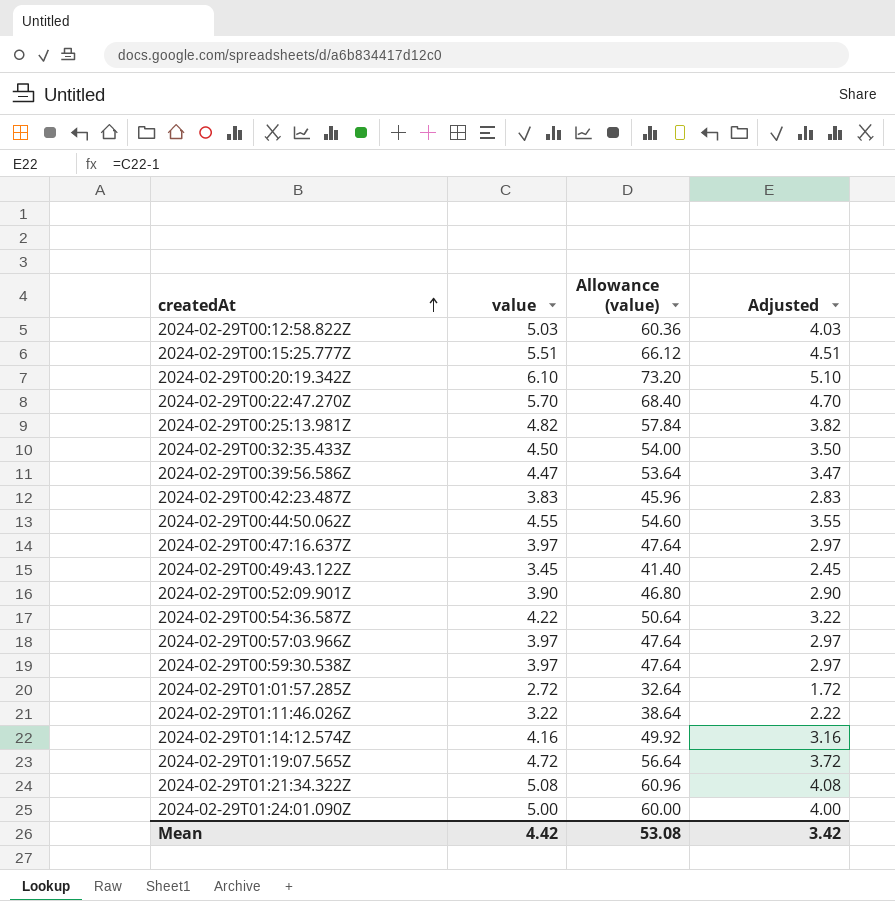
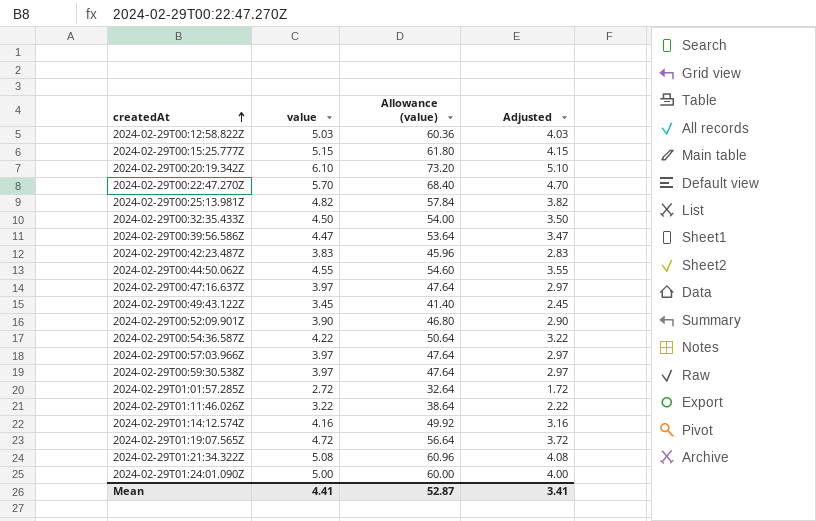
2024-02-29T00:15:25.777Z | value: 5.51 -> 5.15
2024-02-29T00:15:25.777Z | Allowance (value): 66.12 -> 61.80
2024-02-29T00:15:25.777Z | Adjusted: 4.51 -> 4.15
Mean | value: 4.42 -> 4.41
Mean | Allowance (value): 53.08 -> 52.87
Mean | Adjusted: 3.42 -> 3.41

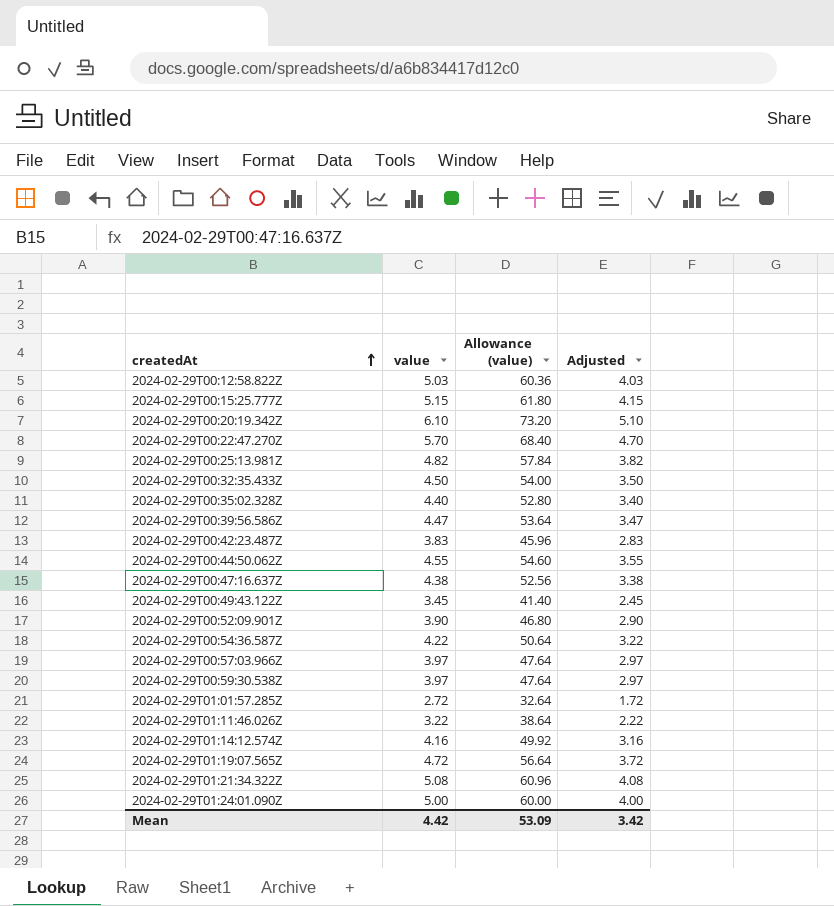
row 2024-02-29T00:35:02.328Z: none -> 4.40 | 52.80 | 3.40
2024-02-29T00:47:16.637Z | value: 3.97 -> 4.38
2024-02-29T00:47:16.637Z | Allowance (value): 47.64 -> 52.56
2024-02-29T00:47:16.637Z | Adjusted: 2.97 -> 3.38
Mean | value: 4.41 -> 4.42
Mean | Allowance (value): 52.87 -> 53.09
Mean | Adjusted: 3.41 -> 3.42

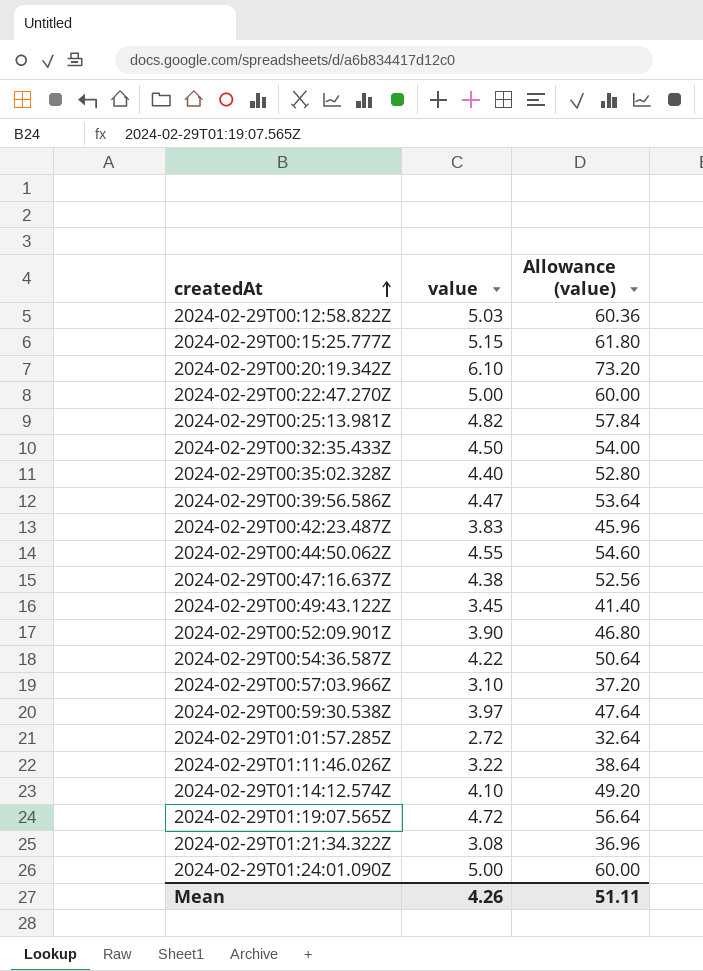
column Adjusted | formula: [value] - 1 -> none
2024-02-29T00:22:47.270Z | value: 5.70 -> 5.00
2024-02-29T00:22:47.270Z | Allowance (value): 68.40 -> 60.00
2024-02-29T00:57:03.966Z | value: 3.97 -> 3.10
2024-02-29T00:57:03.966Z | Allowance (value): 47.64 -> 37.20
2024-02-29T01:14:12.574Z | value: 4.16 -> 4.10
2024-02-29T01:14:12.574Z | Allowance (value): 49.92 -> 49.20
2024-02-29T01:21:34.322Z | value: 5.08 -> 3.08
2024-02-29T01:21:34.322Z | Allowance (value): 60.96 -> 36.96
Mean | value: 4.42 -> 4.26
Mean | Allowance (value): 53.09 -> 51.11

